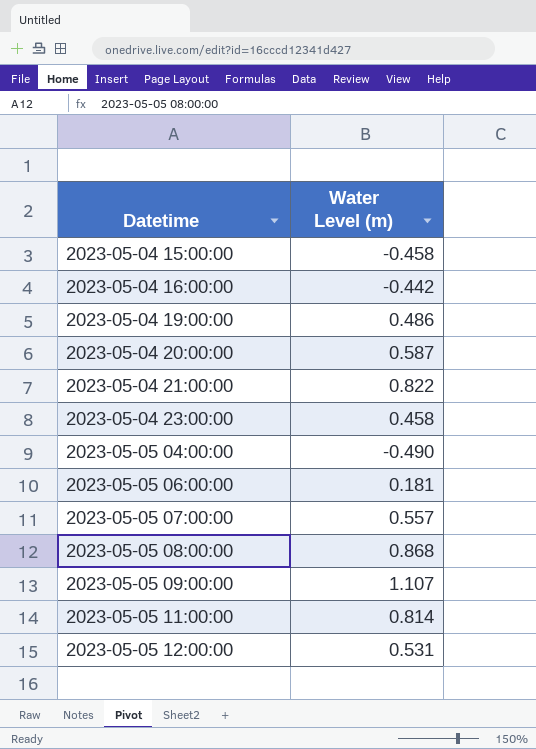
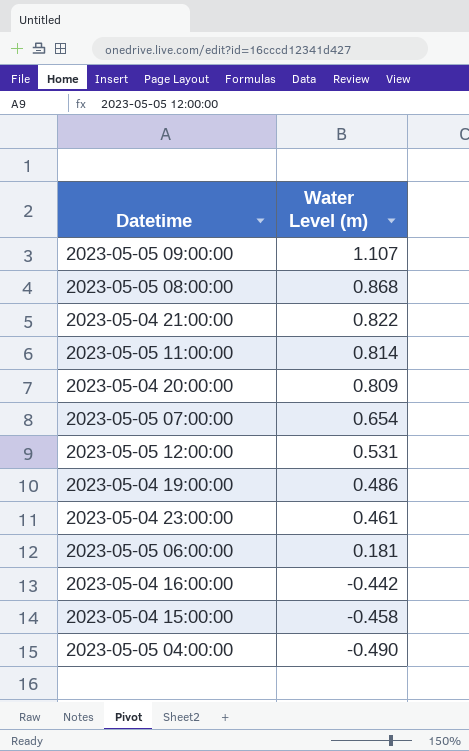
row order: Datetime ascending -> Water Level (m) descending
2023-05-04 20:00:00 | Water Level (m): 0.587 -> 0.809
2023-05-05 07:00:00 | Water Level (m): 0.557 -> 0.654
2023-05-04 23:00:00 | Water Level (m): 0.458 -> 0.461

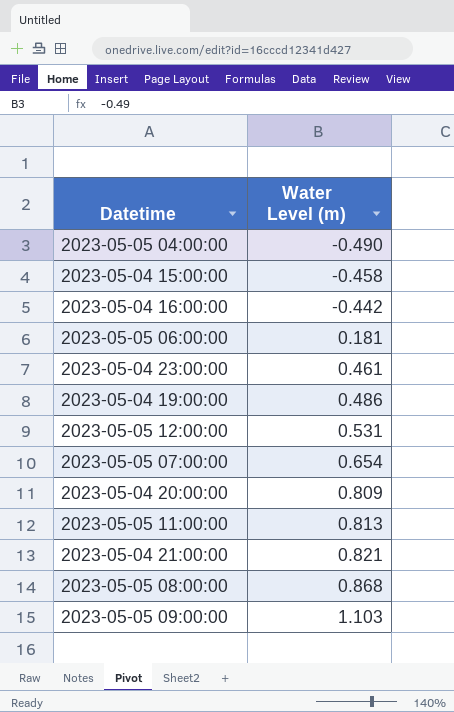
row order: Water Level (m) descending -> Water Level (m) ascending
2023-05-05 11:00:00 | Water Level (m): 0.814 -> 0.813
2023-05-04 21:00:00 | Water Level (m): 0.822 -> 0.821
2023-05-05 09:00:00 | Water Level (m): 1.107 -> 1.103

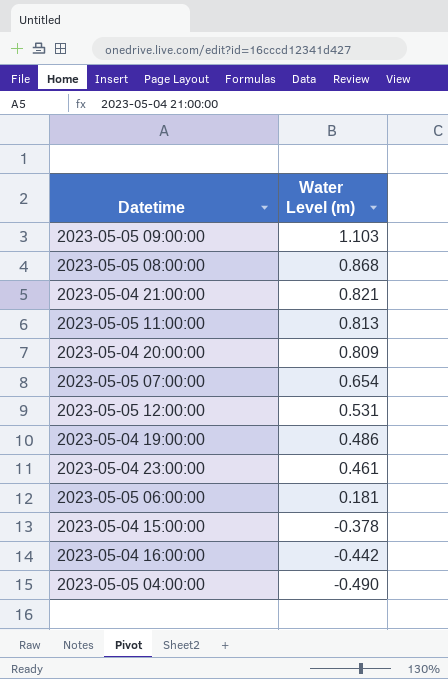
row order: Water Level (m) ascending -> Water Level (m) descending
2023-05-04 15:00:00 | Water Level (m): -0.458 -> -0.378

